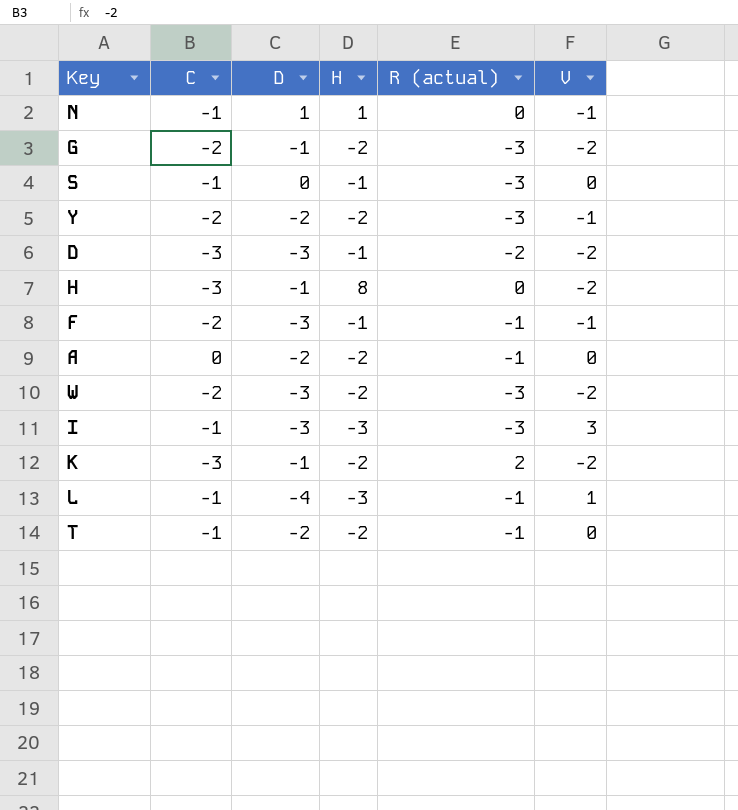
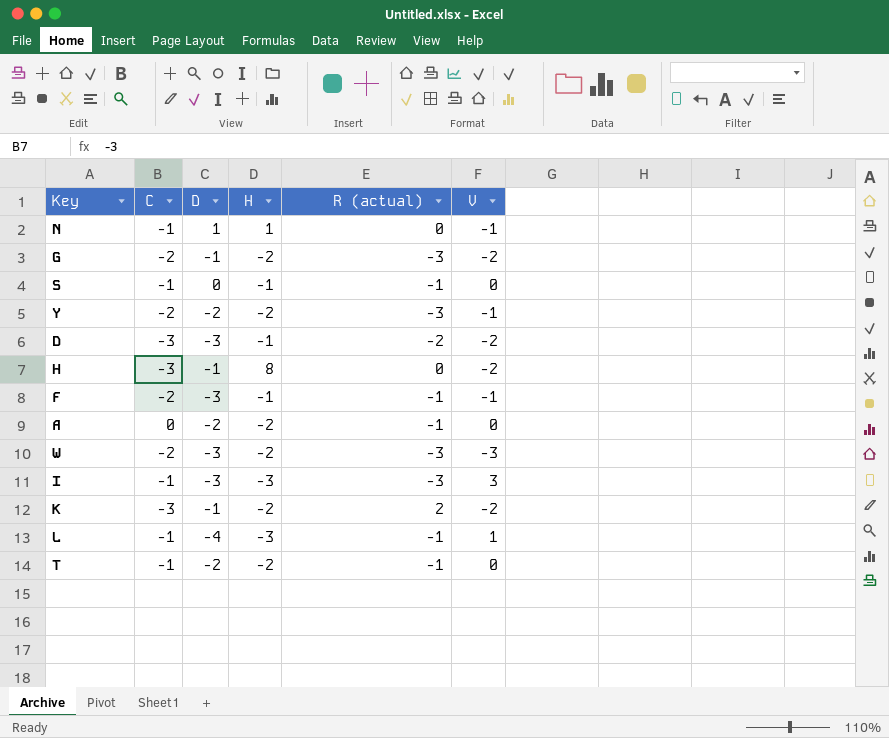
S | R (actual): -3 -> -1
W | V: -2 -> -3

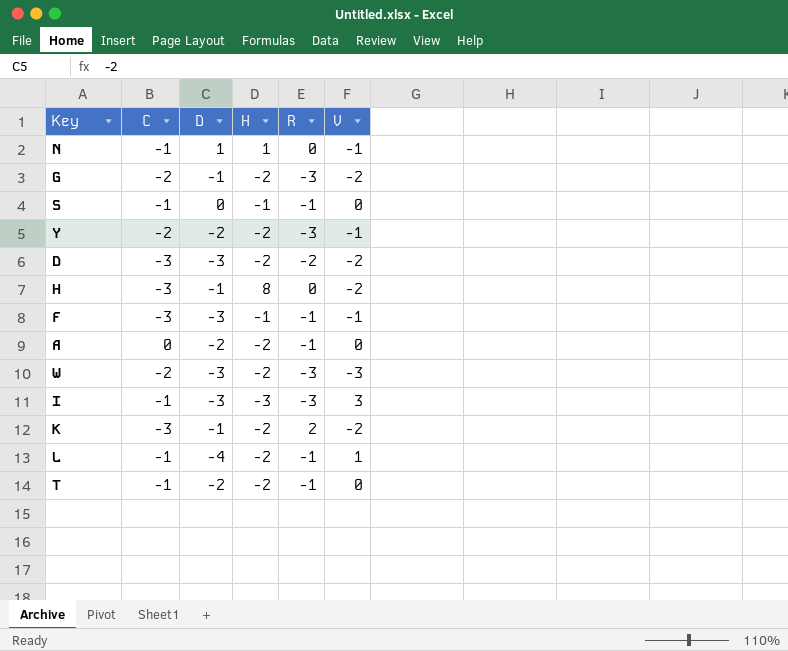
column name: R (actual) -> R
D | H: -1 -> -2
F | C: -2 -> -3
L | H: -3 -> -2

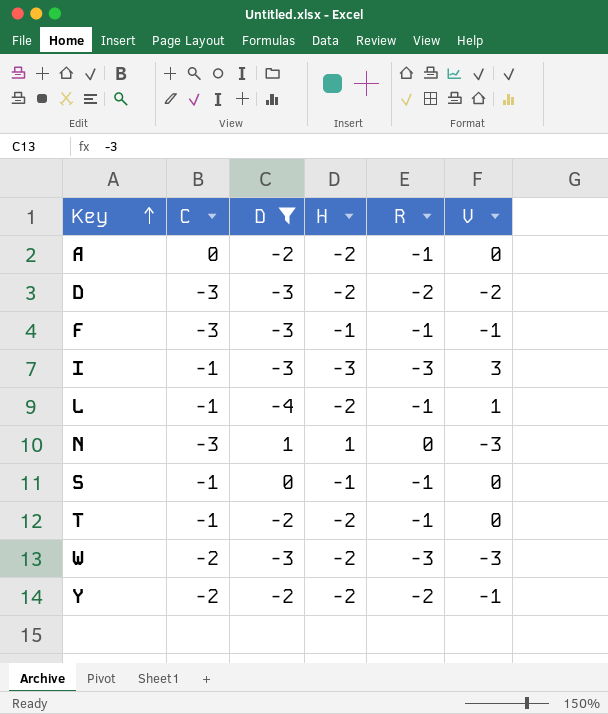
filter: none -> D != -1
row order: none -> Key ascending
N | C: -1 -> -3
N | V: -1 -> -3
Y | R: -3 -> -2

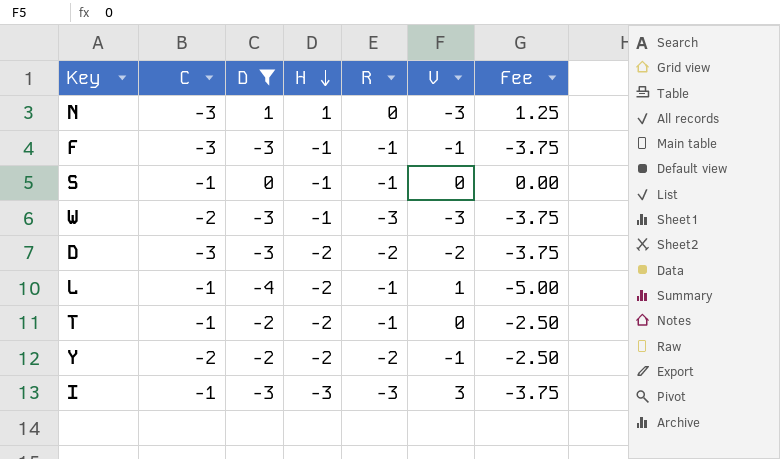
row order: Key ascending -> H descending
column Fee | formula: none -> [D] * 1.25
row A: 0 | -2 | -2 | -1 | 0 -> none
W | H: -2 -> -1

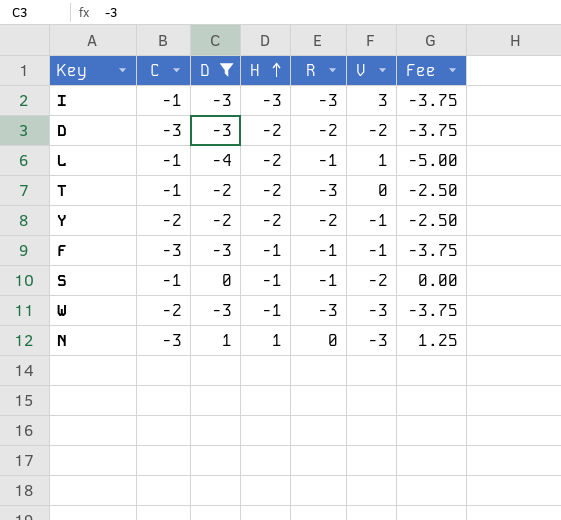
row order: H descending -> H ascending
T | R: -1 -> -3
S | V: 0 -> -2

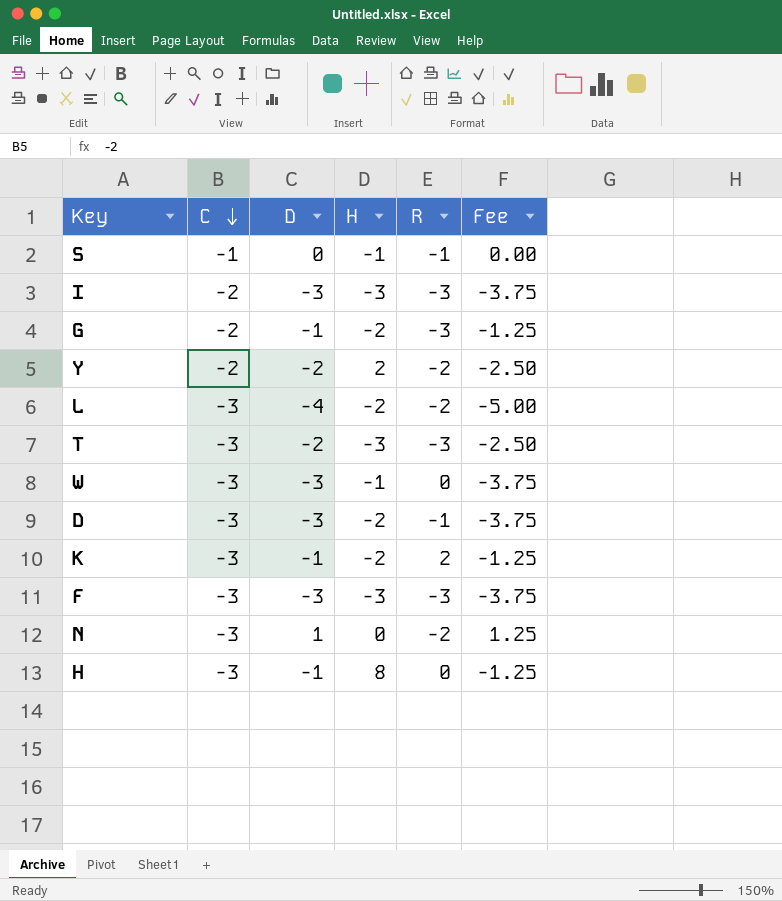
filter: D != -1 -> none
row order: H ascending -> C descending
column V | position: 6 -> none
I | C: -1 -> -2
Y | H: -2 -> 2
L | C: -1 -> -3
L | R: -1 -> -2
T | C: -1 -> -3
T | H: -2 -> -3
W | C: -2 -> -3
W | R: -3 -> 0
D | R: -2 -> -1
F | H: -1 -> -3
F | R: -1 -> -3
N | H: 1 -> 0
N | R: 0 -> -2

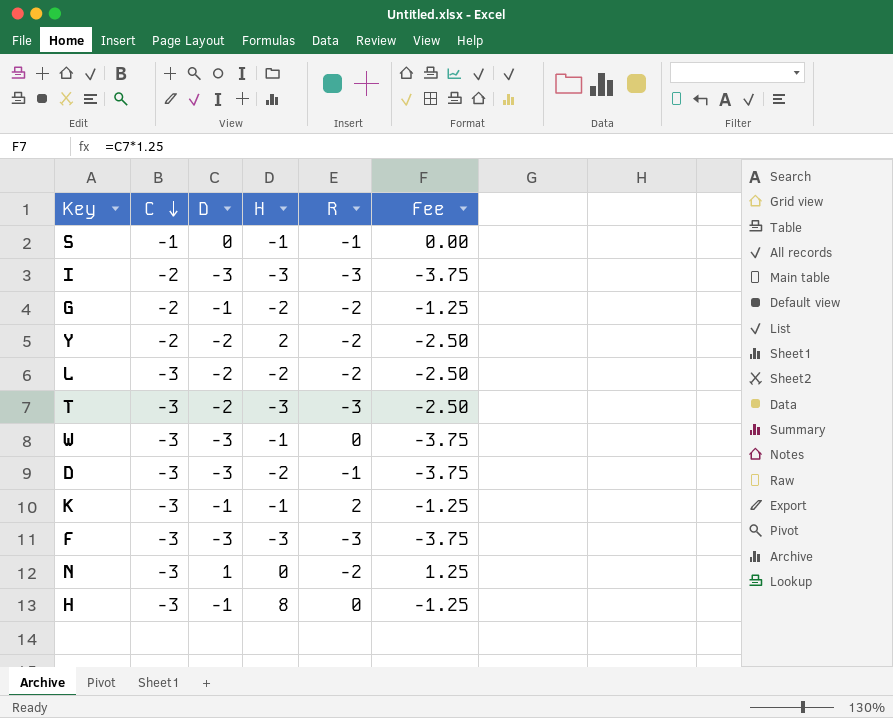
G | R: -3 -> -2
L | D: -4 -> -2
L | Fee: -5.00 -> -2.50
K | H: -2 -> -1

